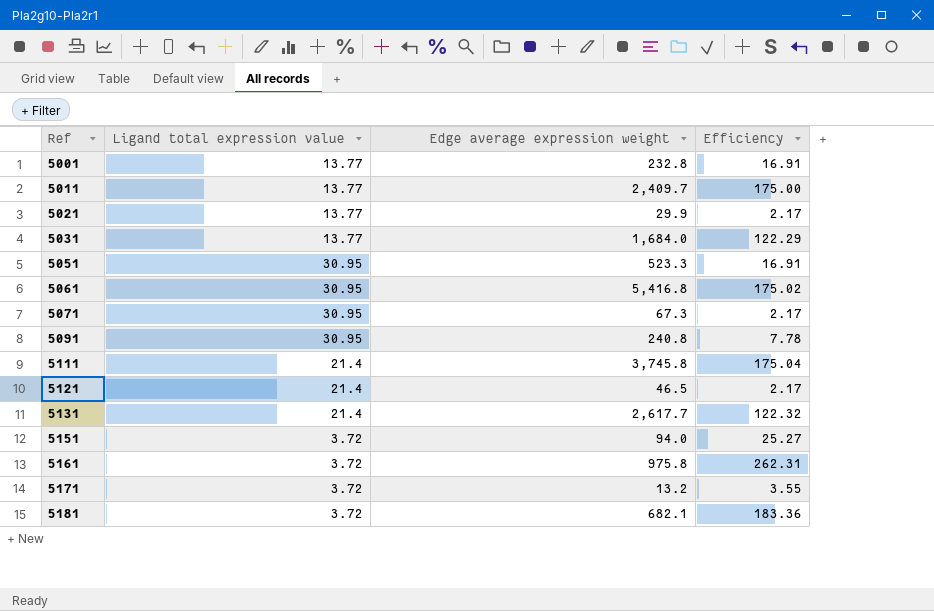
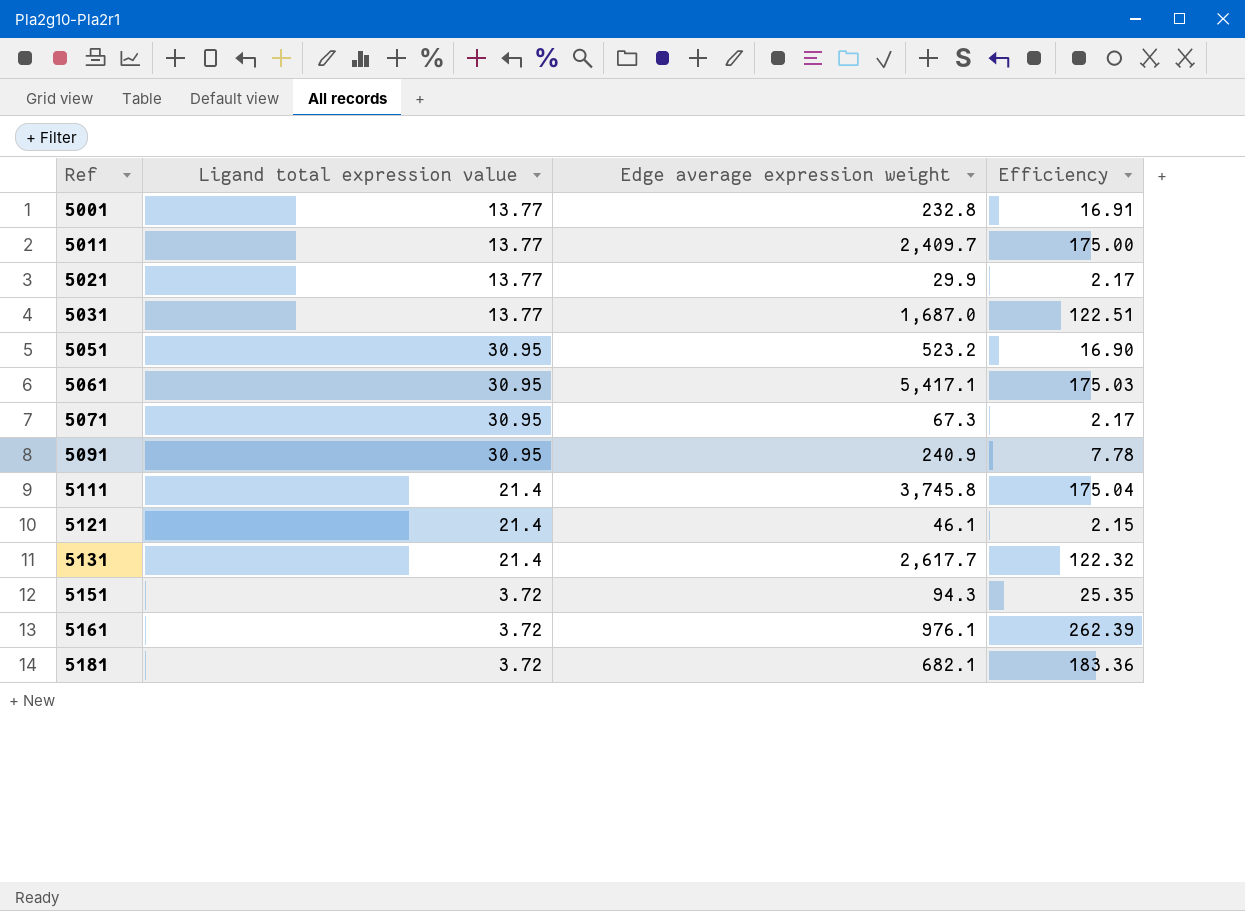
row 5171: 3.72 | 13.2 | 3.55 -> none
5031 | Edge average expression weight: 1,684.0 -> 1,687.0
5031 | Efficiency: 122.29 -> 122.51
5051 | Edge average expression weight: 523.3 -> 523.2
5051 | Efficiency: 16.91 -> 16.90
5061 | Edge average expression weight: 5,416.8 -> 5,417.1
5061 | Efficiency: 175.02 -> 175.03
5091 | Edge average expression weight: 240.8 -> 240.9
5121 | Edge average expression weight: 46.5 -> 46.1
5121 | Efficiency: 2.17 -> 2.15
5151 | Edge average expression weight: 94.0 -> 94.3
5151 | Efficiency: 25.27 -> 25.35
5161 | Edge average expression weight: 975.8 -> 976.1
5161 | Efficiency: 262.31 -> 262.39

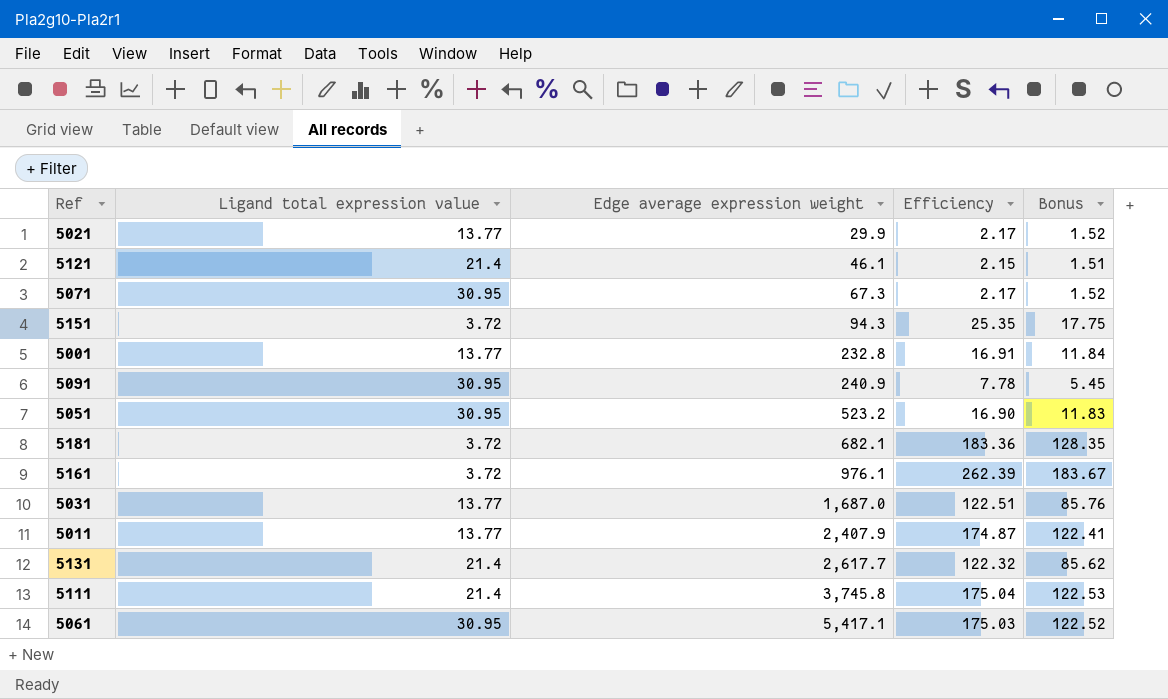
row order: Ref ascending -> Edge average expression weight ascending
column Bonus | formula: none -> [Efficiency] * 0.7
5011 | Edge average expression weight: 2,409.7 -> 2,407.9
5011 | Efficiency: 175.00 -> 174.87

